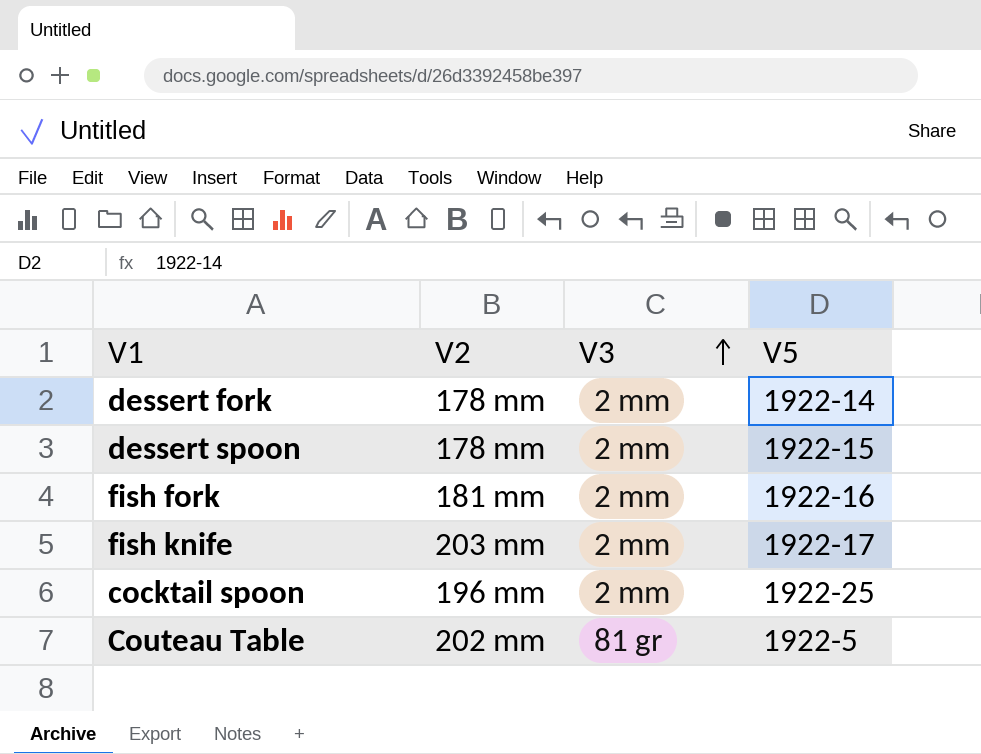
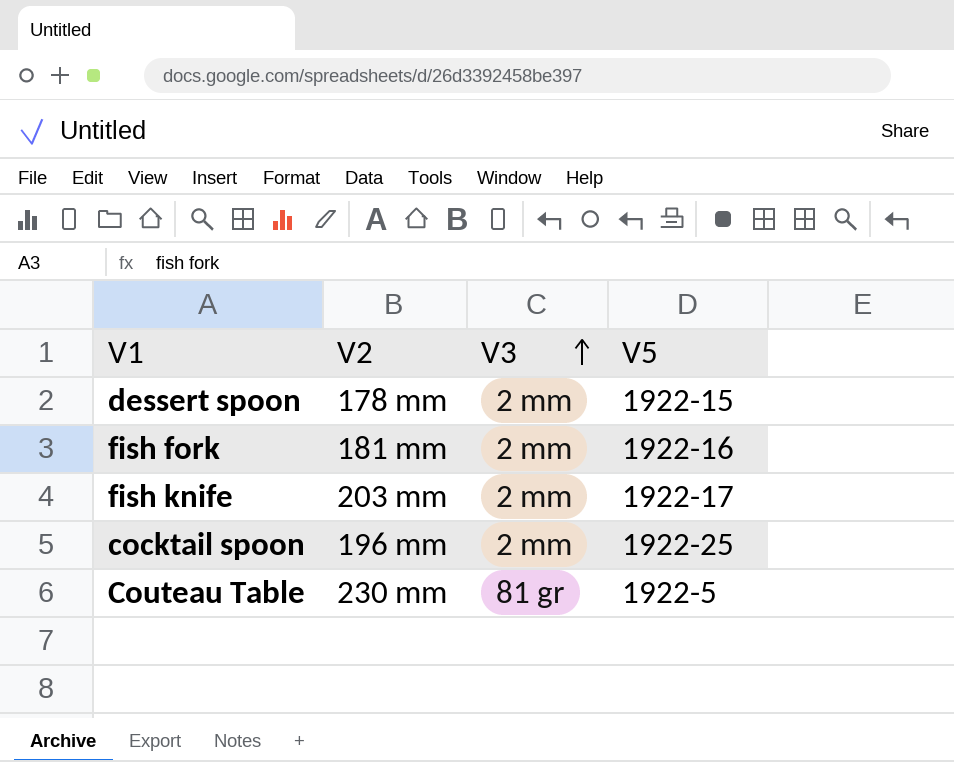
row dessert fork: 178 mm | 2 mm | 1922-14 -> none
Couteau Table | V2: 202 mm -> 230 mm

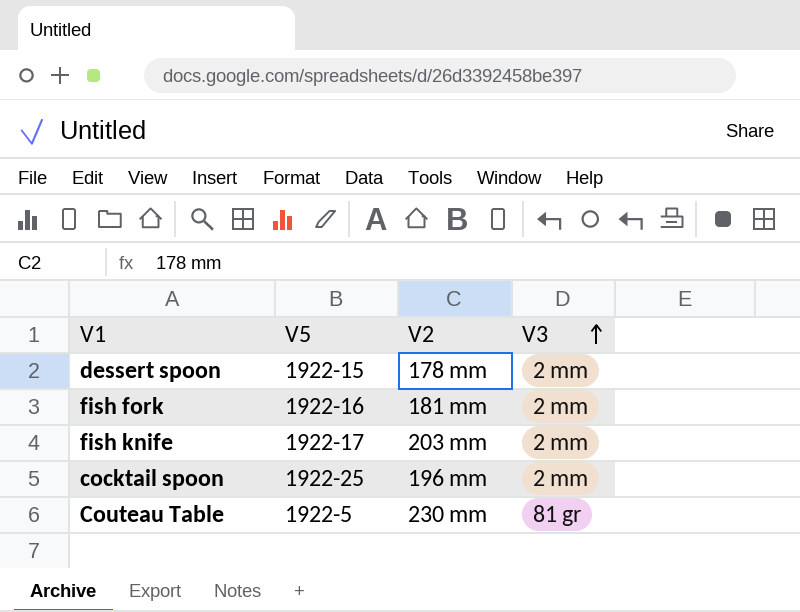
column V5 | position: 4 -> 2

